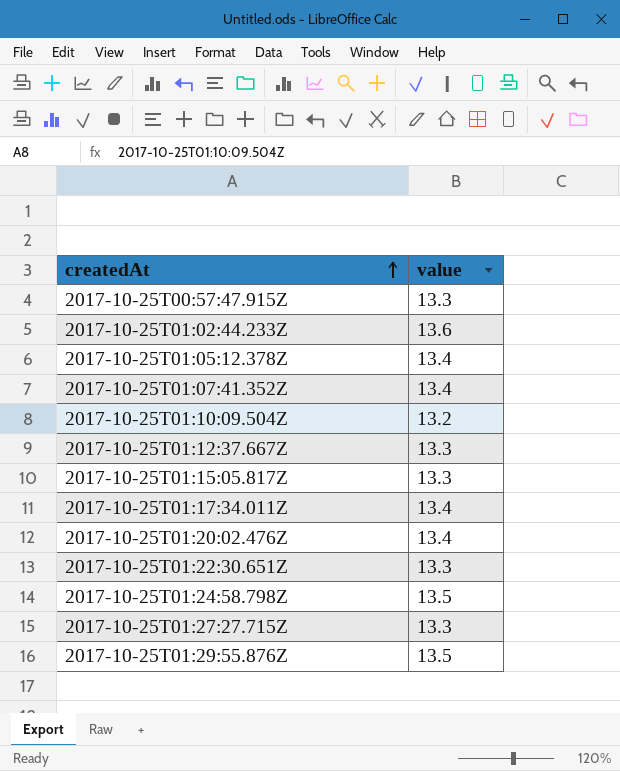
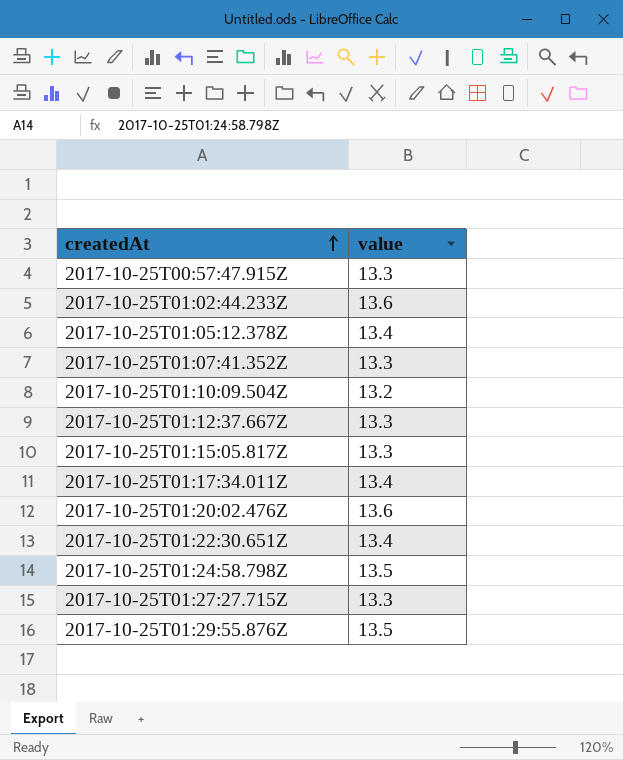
2017-10-25T01:07:41.352Z | value: 13.4 -> 13.3
2017-10-25T01:20:02.476Z | value: 13.4 -> 13.6
2017-10-25T01:22:30.651Z | value: 13.3 -> 13.4

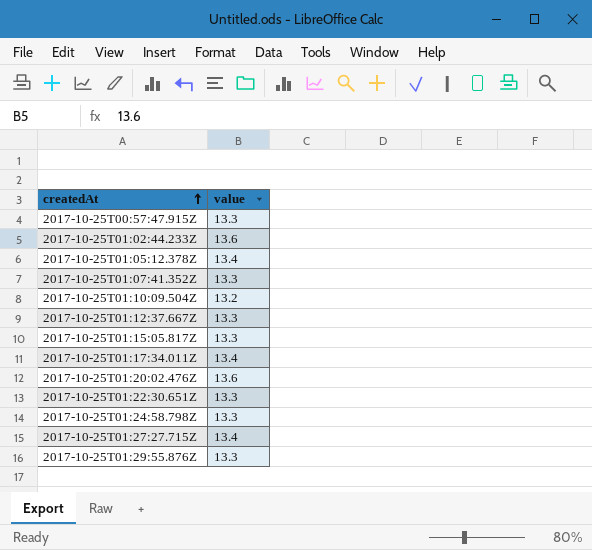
2017-10-25T01:22:30.651Z | value: 13.4 -> 13.3
2017-10-25T01:24:58.798Z | value: 13.5 -> 13.3
2017-10-25T01:27:27.715Z | value: 13.3 -> 13.4
2017-10-25T01:29:55.876Z | value: 13.5 -> 13.3

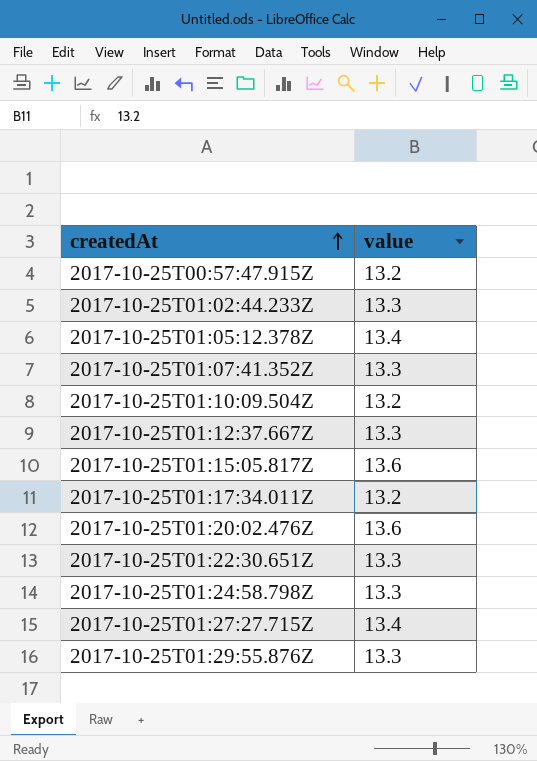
2017-10-25T00:57:47.915Z | value: 13.3 -> 13.2
2017-10-25T01:02:44.233Z | value: 13.6 -> 13.3
2017-10-25T01:15:05.817Z | value: 13.3 -> 13.6
2017-10-25T01:17:34.011Z | value: 13.4 -> 13.2

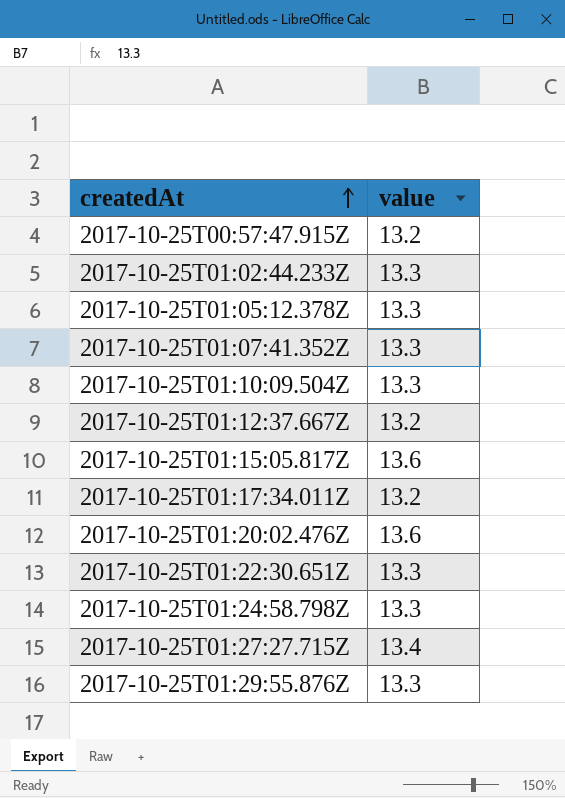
2017-10-25T01:05:12.378Z | value: 13.4 -> 13.3
2017-10-25T01:10:09.504Z | value: 13.2 -> 13.3
2017-10-25T01:12:37.667Z | value: 13.3 -> 13.2

